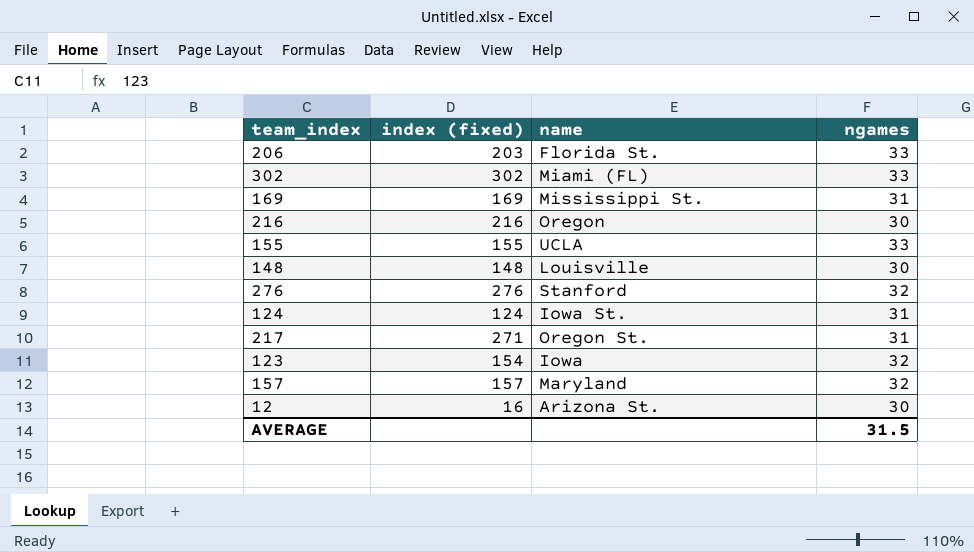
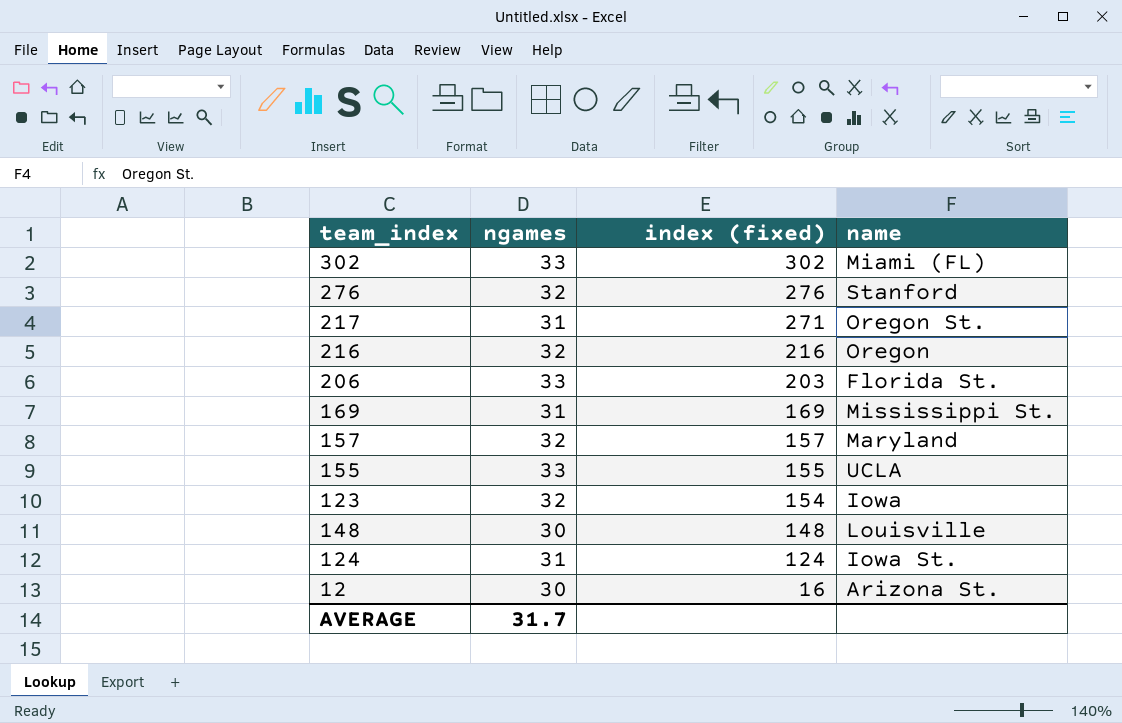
row order: none -> index (fixed) descending
column ngames | position: 4 -> 2
216 | ngames: 30 -> 32
AVERAGE | ngames: 31.5 -> 31.7

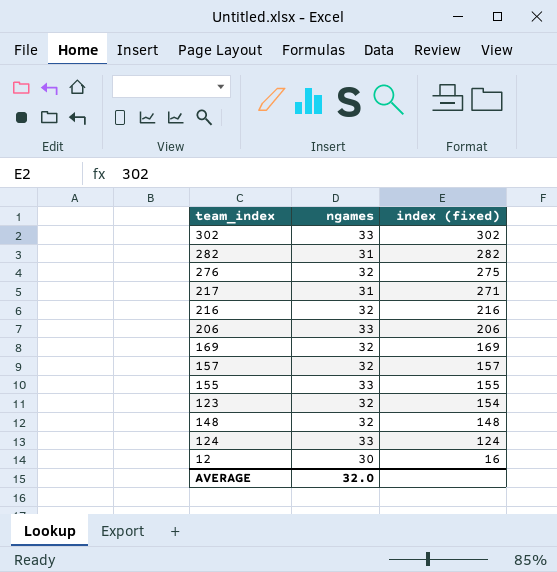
column name | position: 4 -> none
row 282: none -> 31 | 282
276 | index (fixed): 276 -> 275
206 | index (fixed): 203 -> 206
169 | ngames: 31 -> 32
148 | ngames: 30 -> 32
124 | ngames: 31 -> 33
AVERAGE | ngames: 31.7 -> 32.0

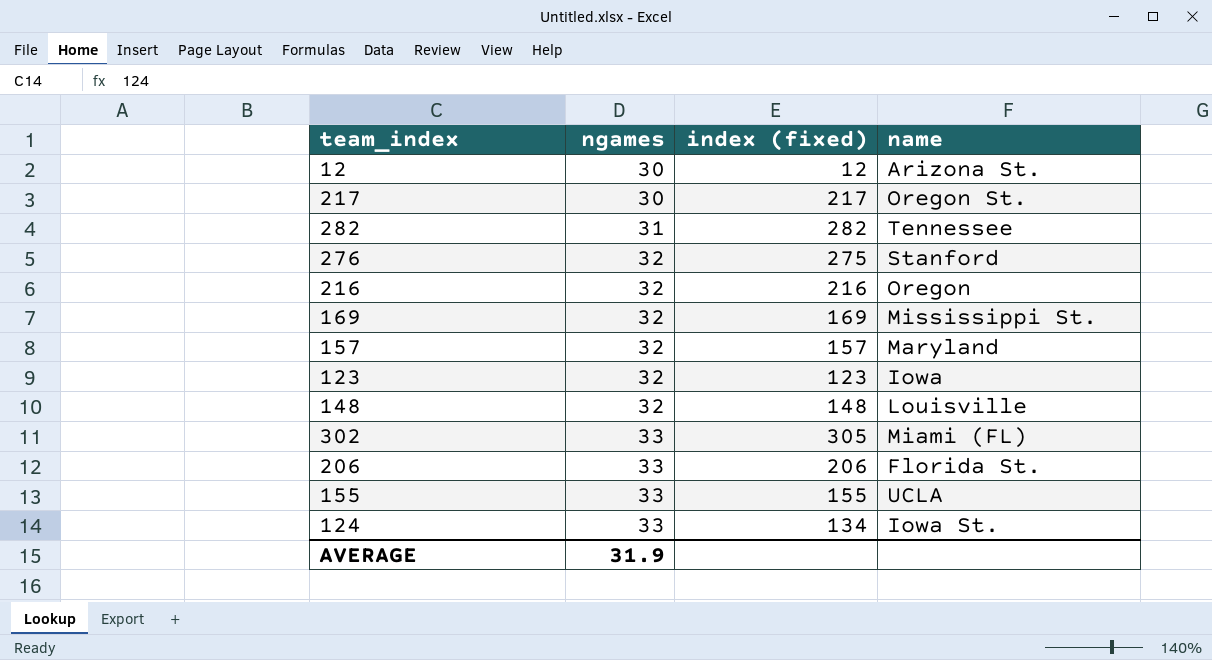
row order: index (fixed) descending -> ngames ascending
column name | position: none -> 4
12 | index (fixed): 16 -> 12
217 | ngames: 31 -> 30
217 | index (fixed): 271 -> 217
123 | index (fixed): 154 -> 123
302 | index (fixed): 302 -> 305
124 | index (fixed): 124 -> 134
AVERAGE | ngames: 32.0 -> 31.9

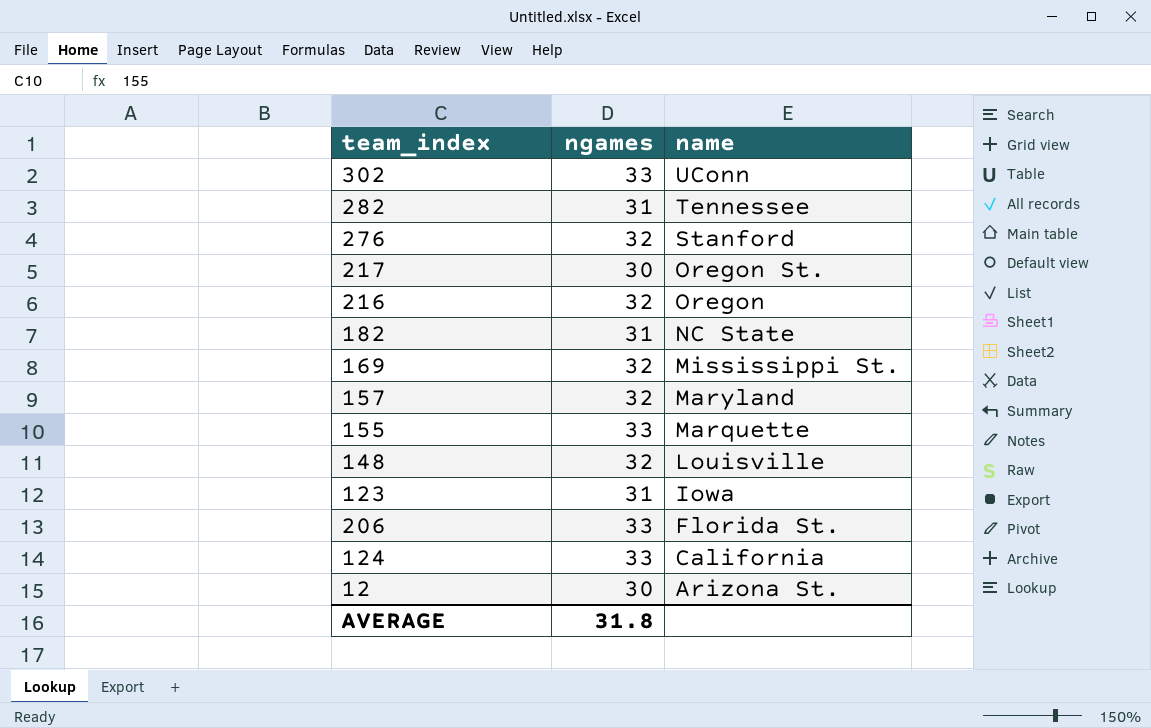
row order: ngames ascending -> name descending
column index (fixed) | position: 3 -> none
302 | name: Miami (FL) -> UConn
row 182: none -> 31 | NC State
155 | name: UCLA -> Marquette
123 | ngames: 32 -> 31
124 | name: Iowa St. -> California
AVERAGE | ngames: 31.9 -> 31.8

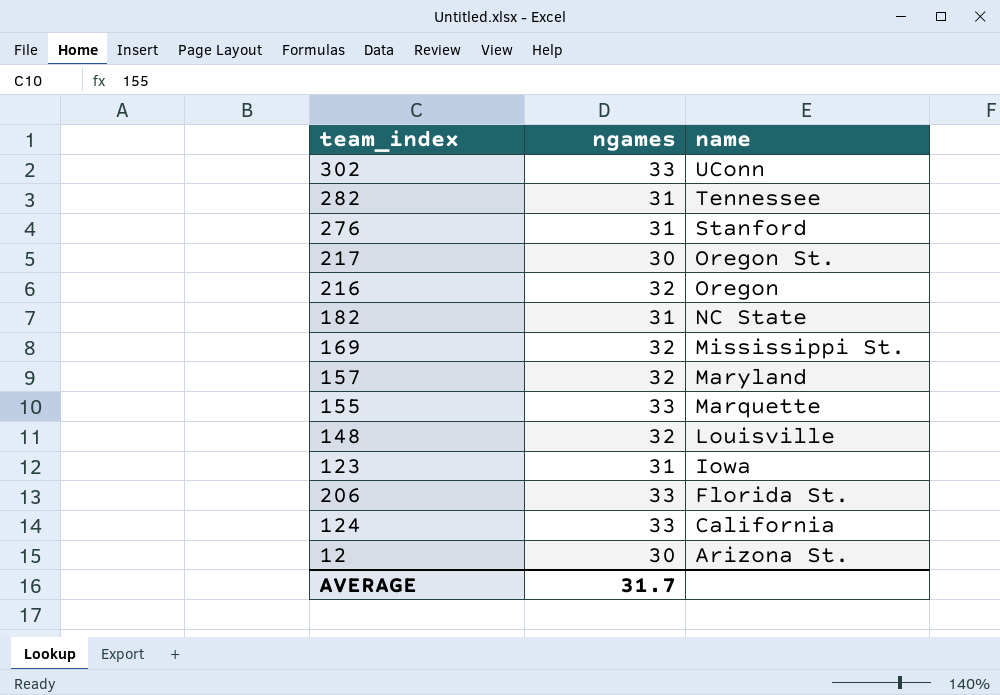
276 | ngames: 32 -> 31
AVERAGE | ngames: 31.8 -> 31.7

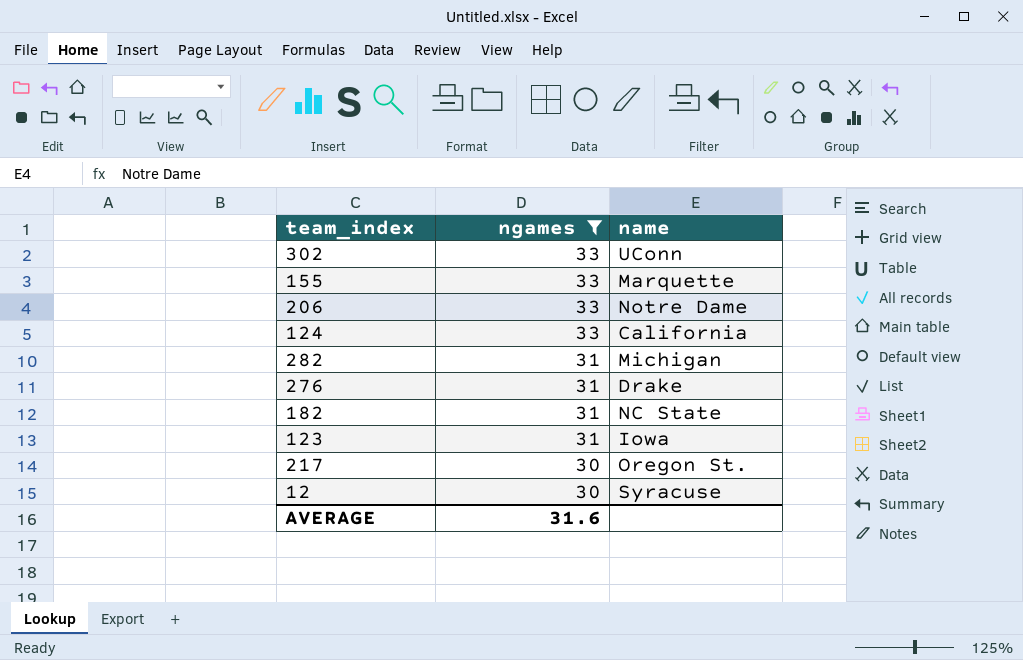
filter: none -> ngames != 32
row order: name descending -> ngames descending
206 | name: Florida St. -> Notre Dame
282 | name: Tennessee -> Michigan
276 | name: Stanford -> Drake
12 | name: Arizona St. -> Syracuse
AVERAGE | ngames: 31.7 -> 31.6

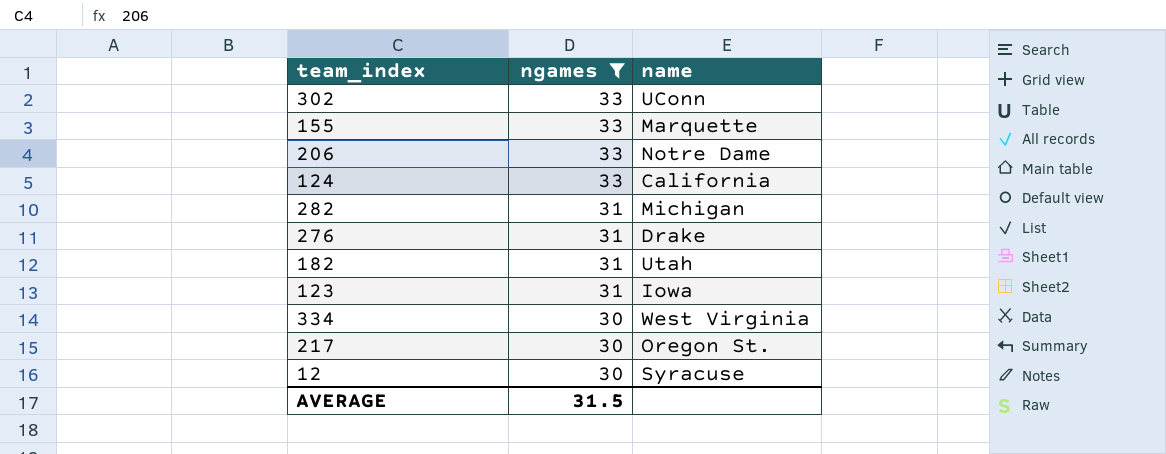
182 | name: NC State -> Utah
row 334: none -> 30 | West Virginia
AVERAGE | ngames: 31.6 -> 31.5

